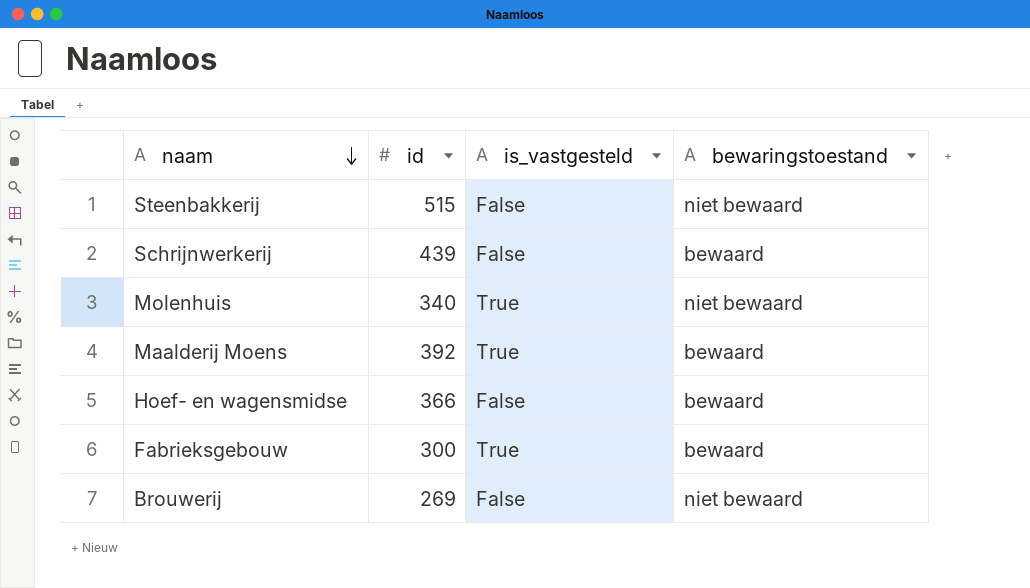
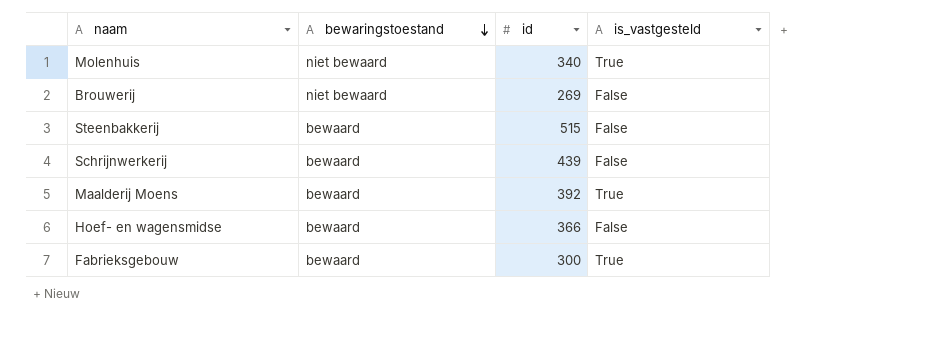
row order: naam descending -> bewaringstoestand descending
column bewaringstoestand | position: 4 -> 2
Steenbakkerij | bewaringstoestand: niet bewaard -> bewaard

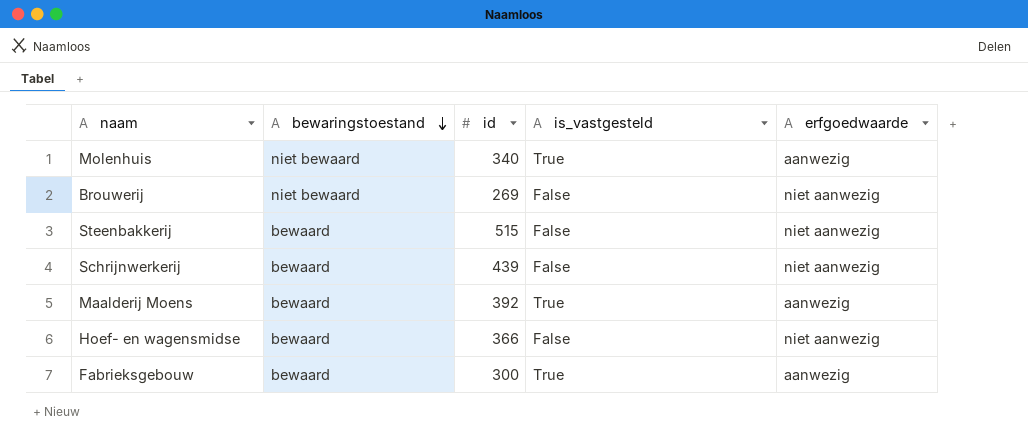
column erfgoedwaarde | position: none -> 5

